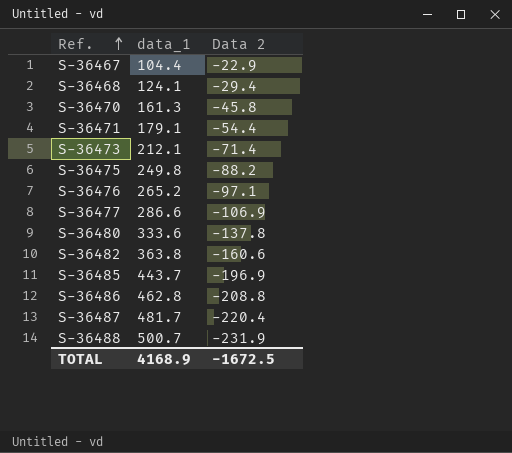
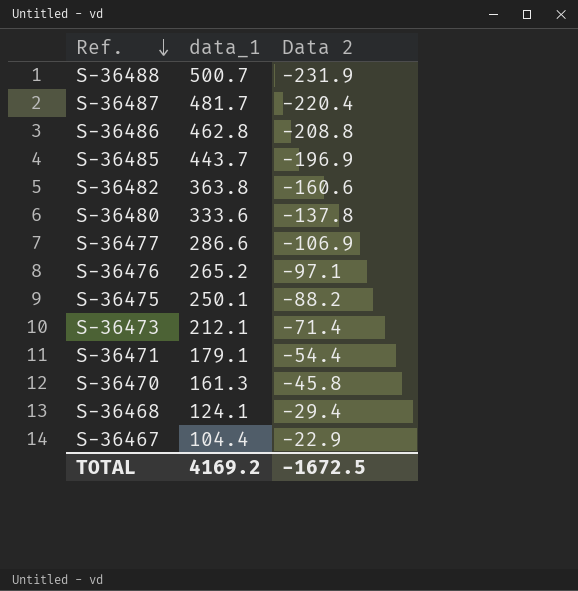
row order: Ref. ascending -> Ref. descending
S-36475 | data_1: 249.8 -> 250.1
TOTAL | data_1: 4168.9 -> 4169.2

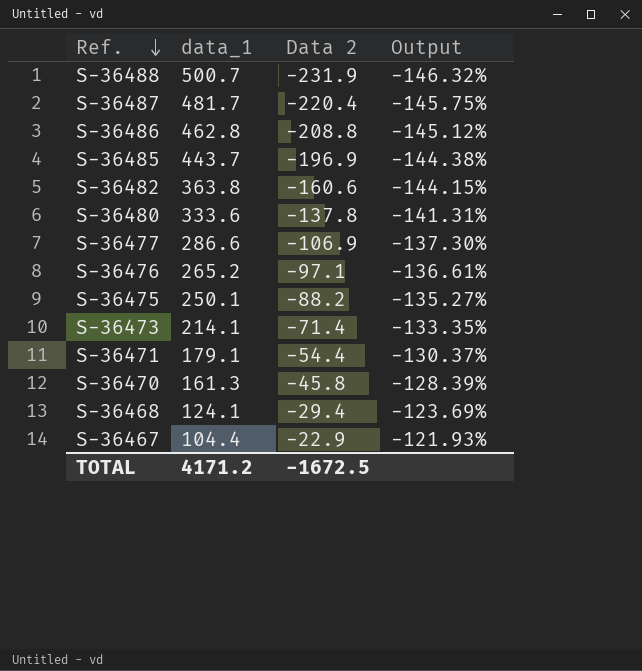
column Output | formula: none -> ([Data 2] - [data_1]) / [data_1]
S-36473 | data_1: 212.1 -> 214.1
TOTAL | data_1: 4169.2 -> 4171.2

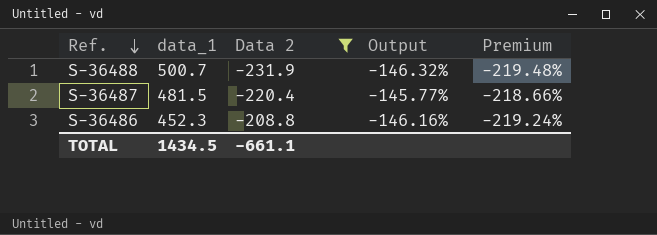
filter: none -> Data 2 <= -208.8
column Premium | formula: none -> [Output] * 1.5
S-36487 | data_1: 481.7 -> 481.5
S-36487 | Output: -145.75% -> -145.77%
S-36486 | data_1: 462.8 -> 452.3
S-36486 | Output: -145.12% -> -146.16%
TOTAL | data_1: 4171.2 -> 1434.5
TOTAL | Data 2: -1672.5 -> -661.1

